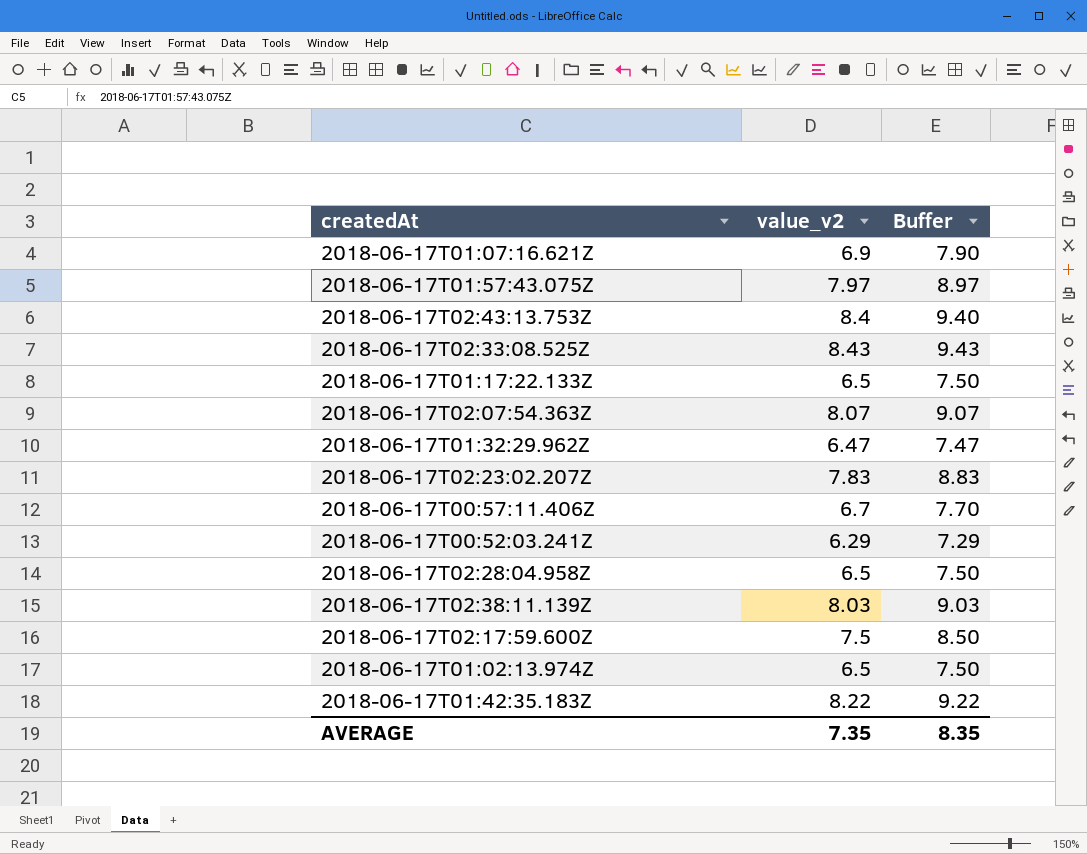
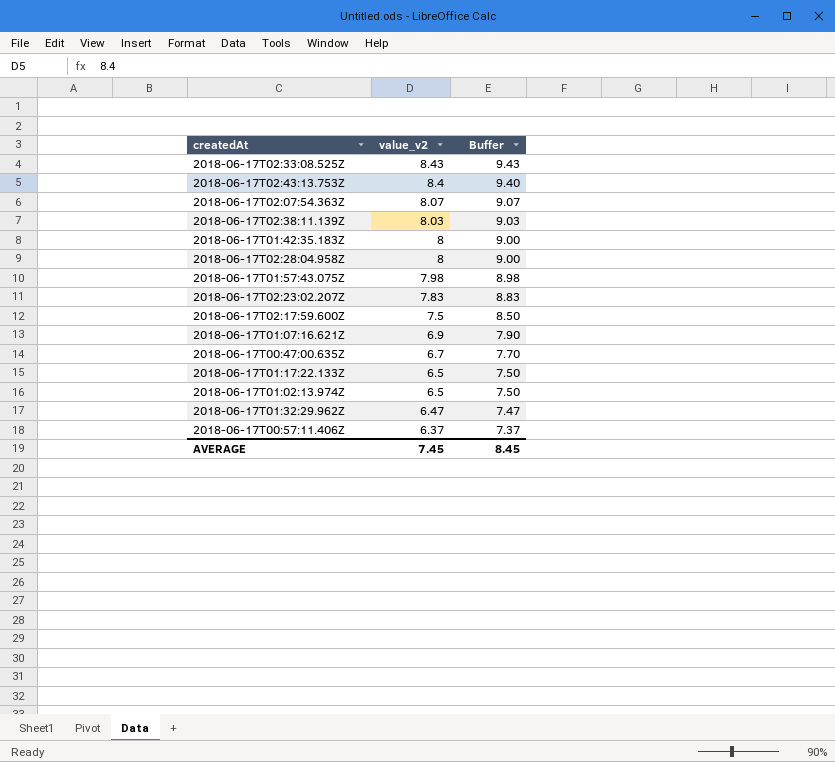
row order: none -> value_v2 descending
row 2018-06-17T00:52:03.241Z: 6.29 | 7.29 -> none
2018-06-17T01:42:35.183Z | value_v2: 8.22 -> 8
2018-06-17T01:42:35.183Z | Buffer: 9.22 -> 9.00
2018-06-17T02:28:04.958Z | value_v2: 6.5 -> 8
2018-06-17T02:28:04.958Z | Buffer: 7.50 -> 9.00
2018-06-17T01:57:43.075Z | value_v2: 7.97 -> 7.98
2018-06-17T01:57:43.075Z | Buffer: 8.97 -> 8.98
row 2018-06-17T00:47:00.635Z: none -> 6.7 | 7.70
2018-06-17T00:57:11.406Z | value_v2: 6.7 -> 6.37
2018-06-17T00:57:11.406Z | Buffer: 7.70 -> 7.37
AVERAGE | value_v2: 7.35 -> 7.45
AVERAGE | Buffer: 8.35 -> 8.45

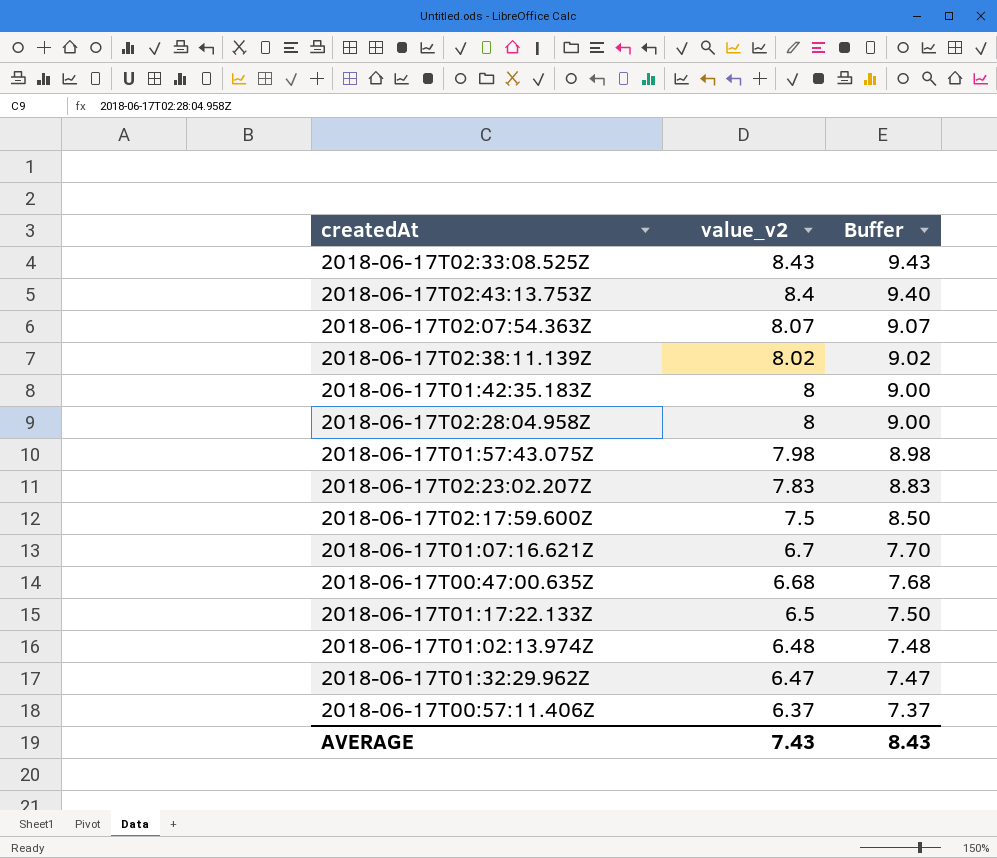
2018-06-17T02:38:11.139Z | value_v2: 8.03 -> 8.02
2018-06-17T02:38:11.139Z | Buffer: 9.03 -> 9.02
2018-06-17T01:07:16.621Z | value_v2: 6.9 -> 6.7
2018-06-17T01:07:16.621Z | Buffer: 7.90 -> 7.70
2018-06-17T00:47:00.635Z | value_v2: 6.7 -> 6.68
2018-06-17T00:47:00.635Z | Buffer: 7.70 -> 7.68
2018-06-17T01:02:13.974Z | value_v2: 6.5 -> 6.48
2018-06-17T01:02:13.974Z | Buffer: 7.50 -> 7.48
AVERAGE | value_v2: 7.45 -> 7.43
AVERAGE | Buffer: 8.45 -> 8.43

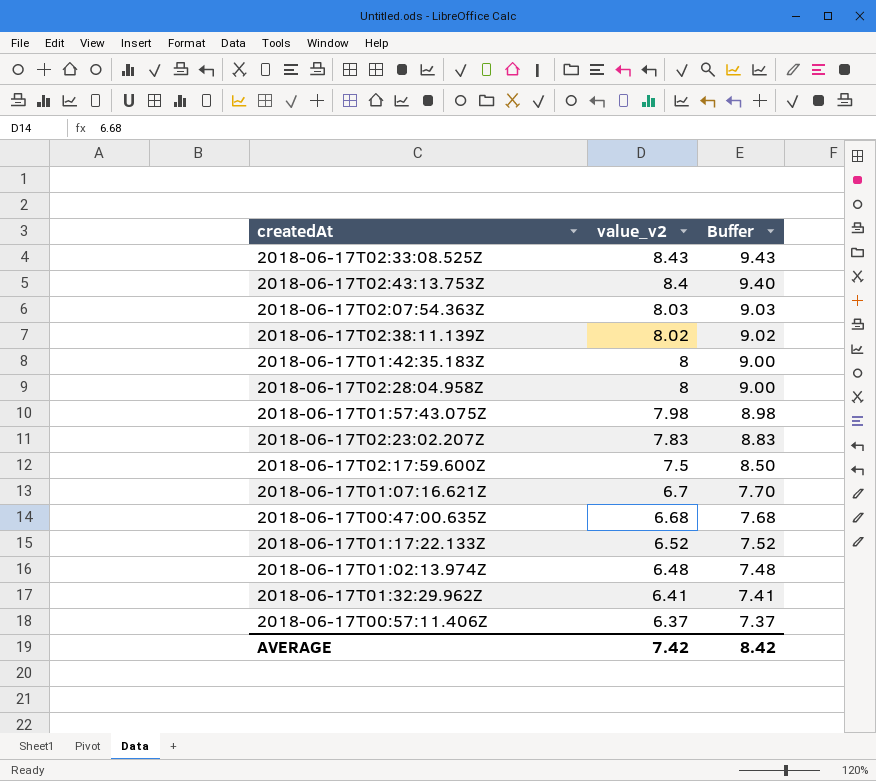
2018-06-17T02:07:54.363Z | value_v2: 8.07 -> 8.03
2018-06-17T02:07:54.363Z | Buffer: 9.07 -> 9.03
2018-06-17T01:17:22.133Z | value_v2: 6.5 -> 6.52
2018-06-17T01:17:22.133Z | Buffer: 7.50 -> 7.52
2018-06-17T01:32:29.962Z | value_v2: 6.47 -> 6.41
2018-06-17T01:32:29.962Z | Buffer: 7.47 -> 7.41
AVERAGE | value_v2: 7.43 -> 7.42
AVERAGE | Buffer: 8.43 -> 8.42

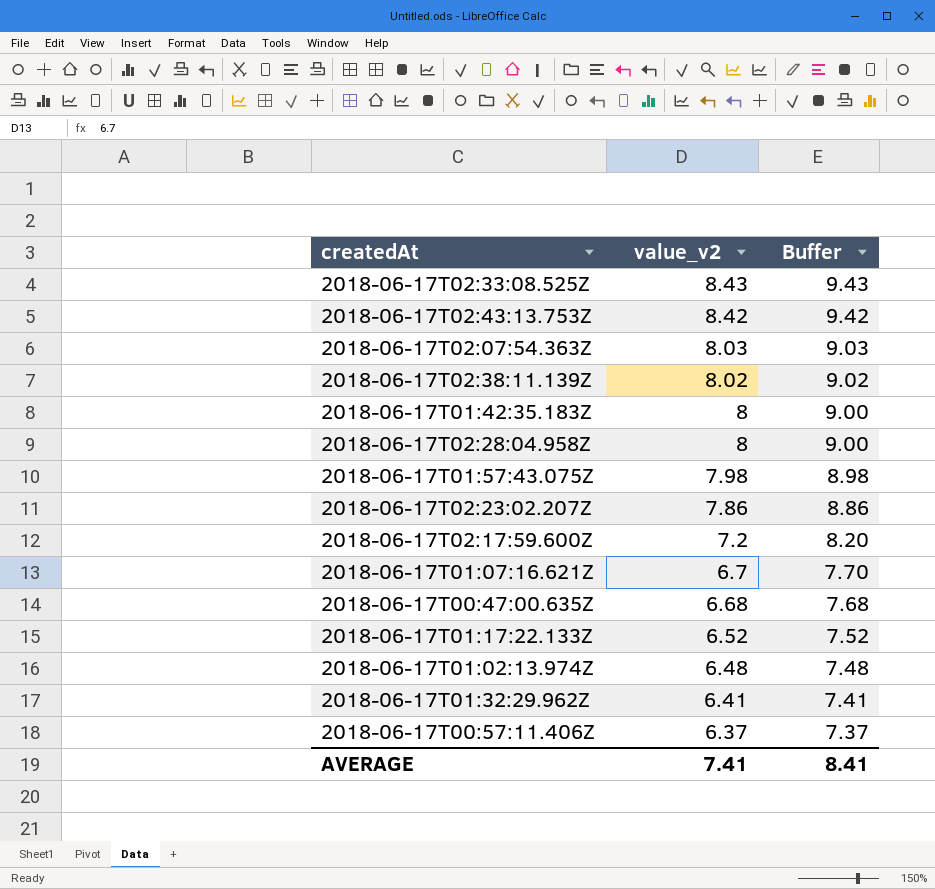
2018-06-17T02:43:13.753Z | value_v2: 8.4 -> 8.42
2018-06-17T02:43:13.753Z | Buffer: 9.40 -> 9.42
2018-06-17T02:23:02.207Z | value_v2: 7.83 -> 7.86
2018-06-17T02:23:02.207Z | Buffer: 8.83 -> 8.86
2018-06-17T02:17:59.600Z | value_v2: 7.5 -> 7.2
2018-06-17T02:17:59.600Z | Buffer: 8.50 -> 8.20
AVERAGE | value_v2: 7.42 -> 7.41
AVERAGE | Buffer: 8.42 -> 8.41

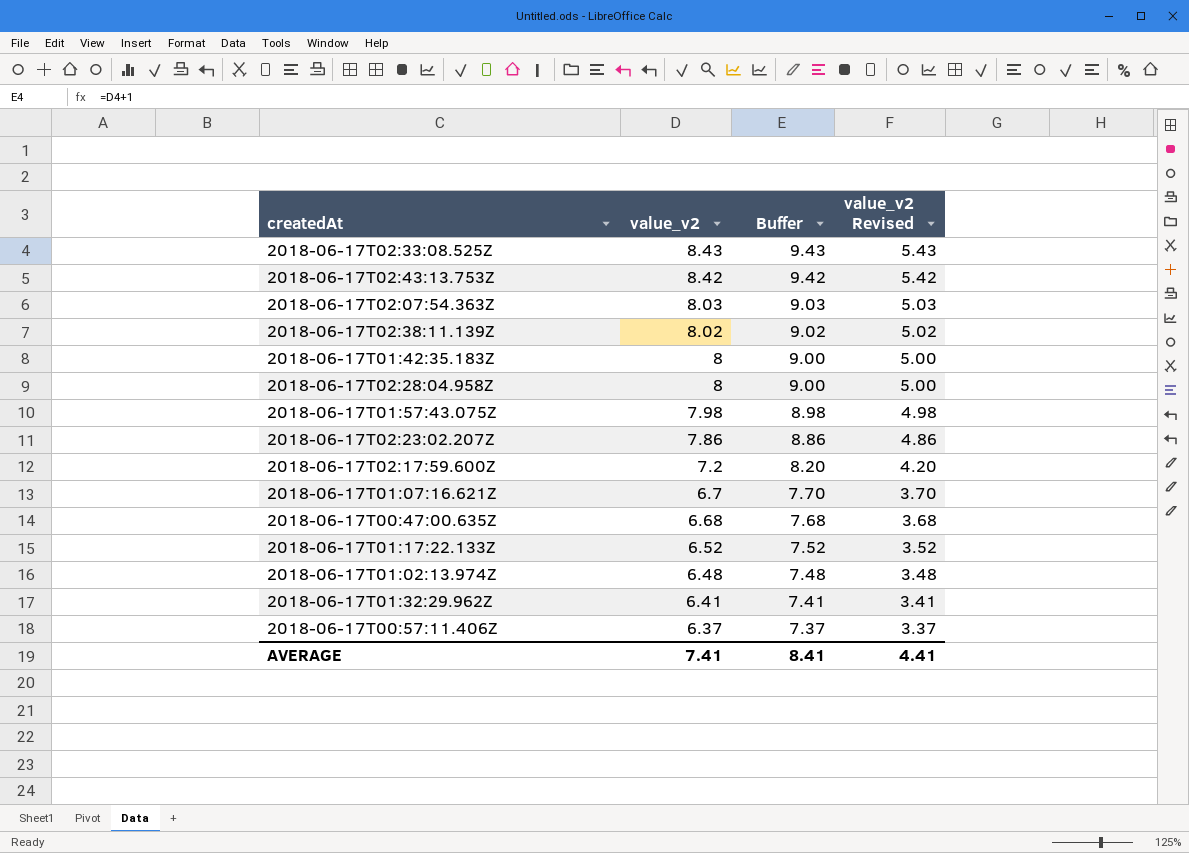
column value_v2 Revised | formula: none -> [value_v2] - 3

